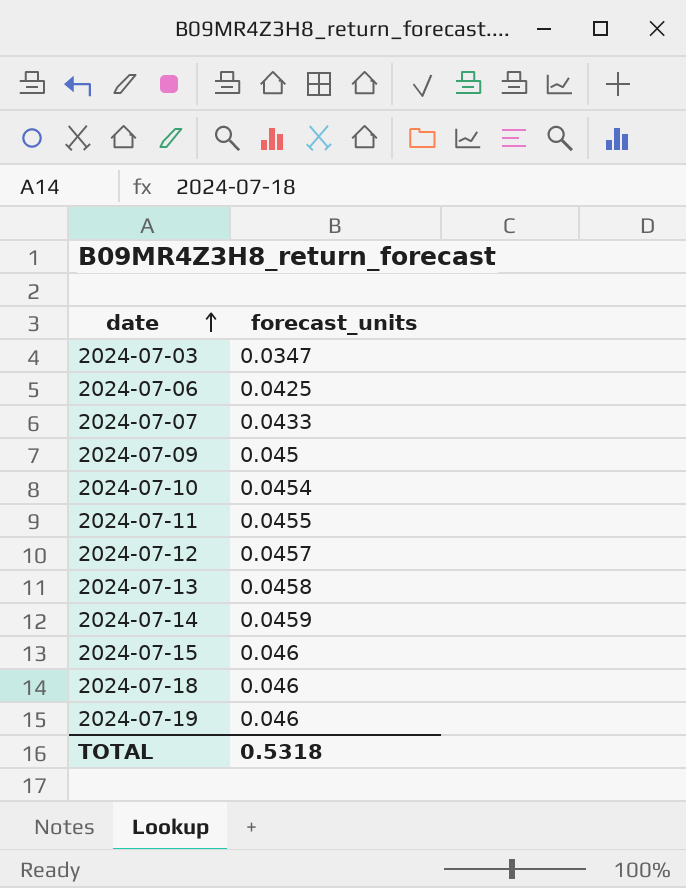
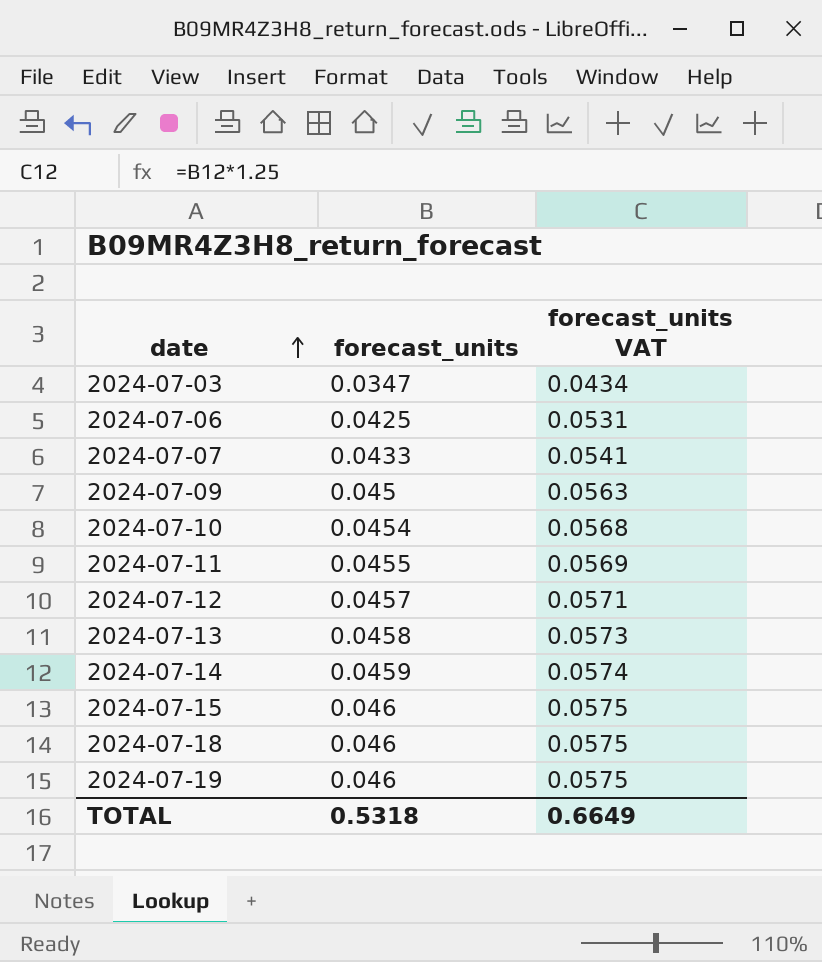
column forecast_units VAT | formula: none -> [forecast_units] * 1.25

